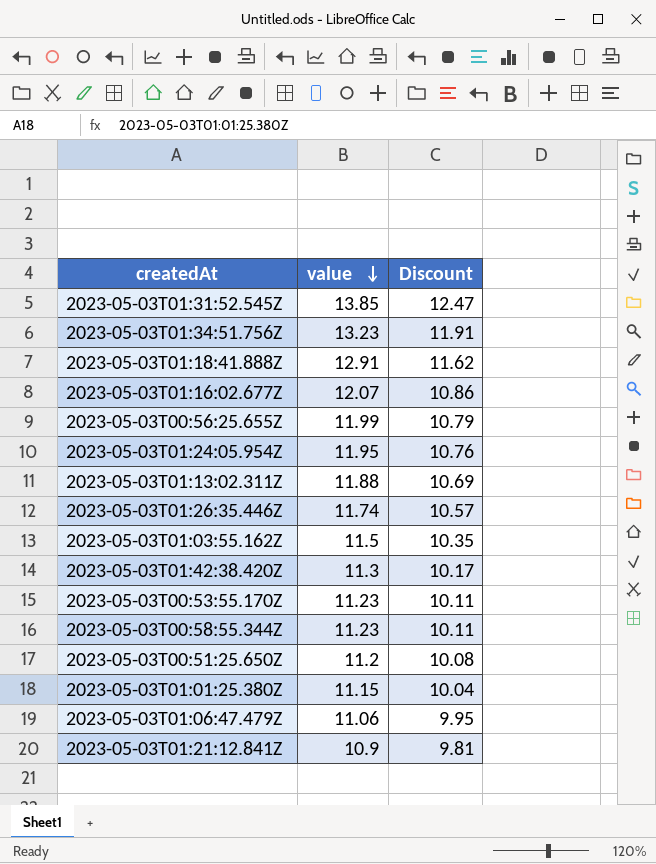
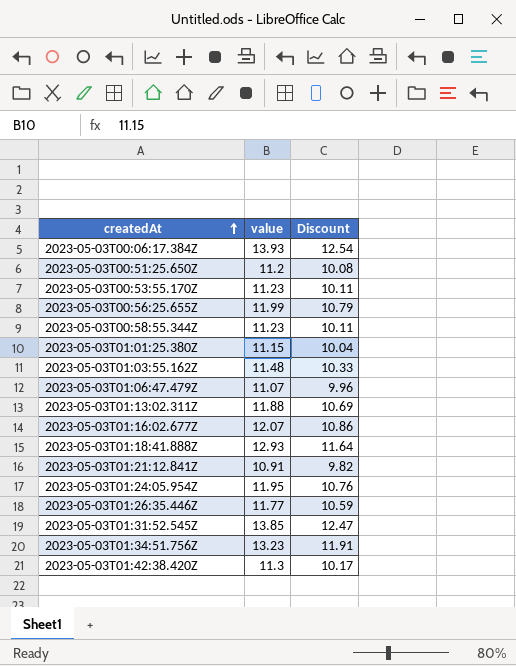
row order: value descending -> createdAt ascending
row 2023-05-03T00:06:17.384Z: none -> 13.93 | 12.54
2023-05-03T01:03:55.162Z | value: 11.5 -> 11.48
2023-05-03T01:03:55.162Z | Discount: 10.35 -> 10.33
2023-05-03T01:06:47.479Z | value: 11.06 -> 11.07
2023-05-03T01:06:47.479Z | Discount: 9.95 -> 9.96
2023-05-03T01:18:41.888Z | value: 12.91 -> 12.93
2023-05-03T01:18:41.888Z | Discount: 11.62 -> 11.64
2023-05-03T01:21:12.841Z | value: 10.9 -> 10.91
2023-05-03T01:21:12.841Z | Discount: 9.81 -> 9.82
2023-05-03T01:26:35.446Z | value: 11.74 -> 11.77
2023-05-03T01:26:35.446Z | Discount: 10.57 -> 10.59

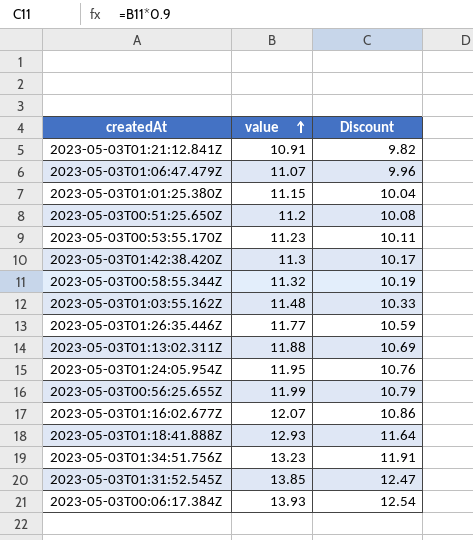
row order: createdAt ascending -> value ascending
2023-05-03T00:58:55.344Z | value: 11.23 -> 11.32
2023-05-03T00:58:55.344Z | Discount: 10.11 -> 10.19

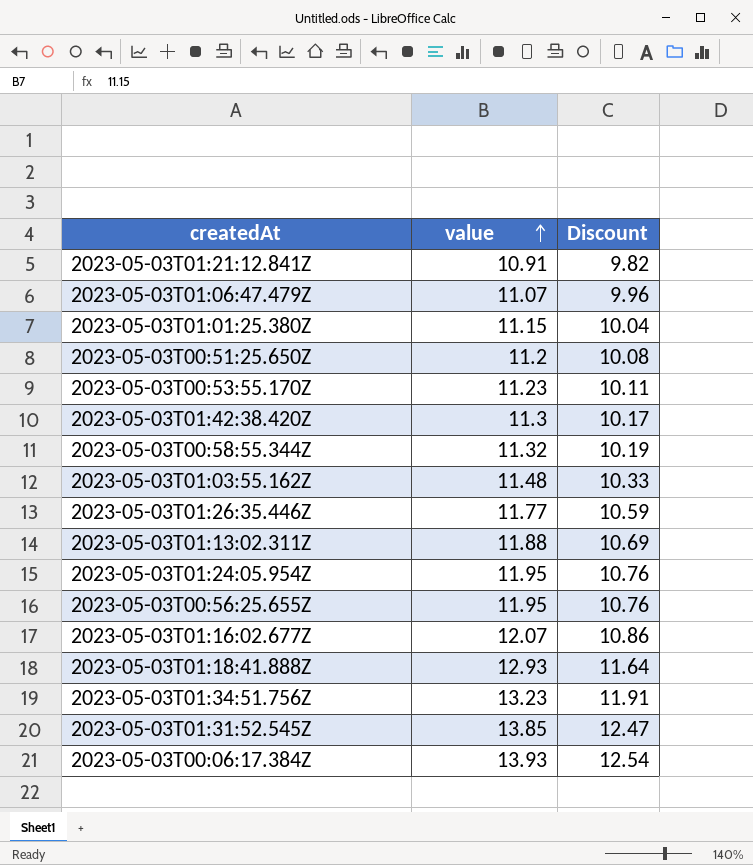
2023-05-03T00:56:25.655Z | value: 11.99 -> 11.95
2023-05-03T00:56:25.655Z | Discount: 10.79 -> 10.76

